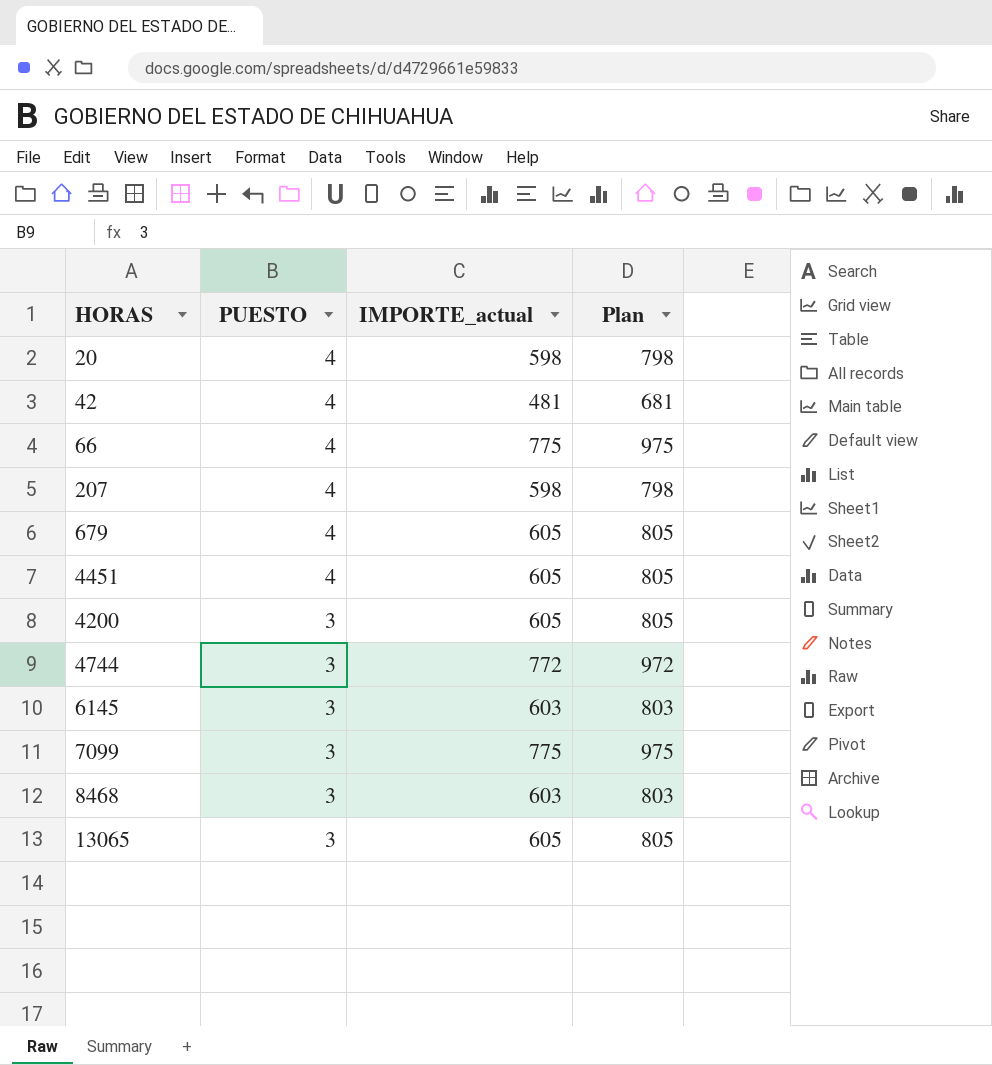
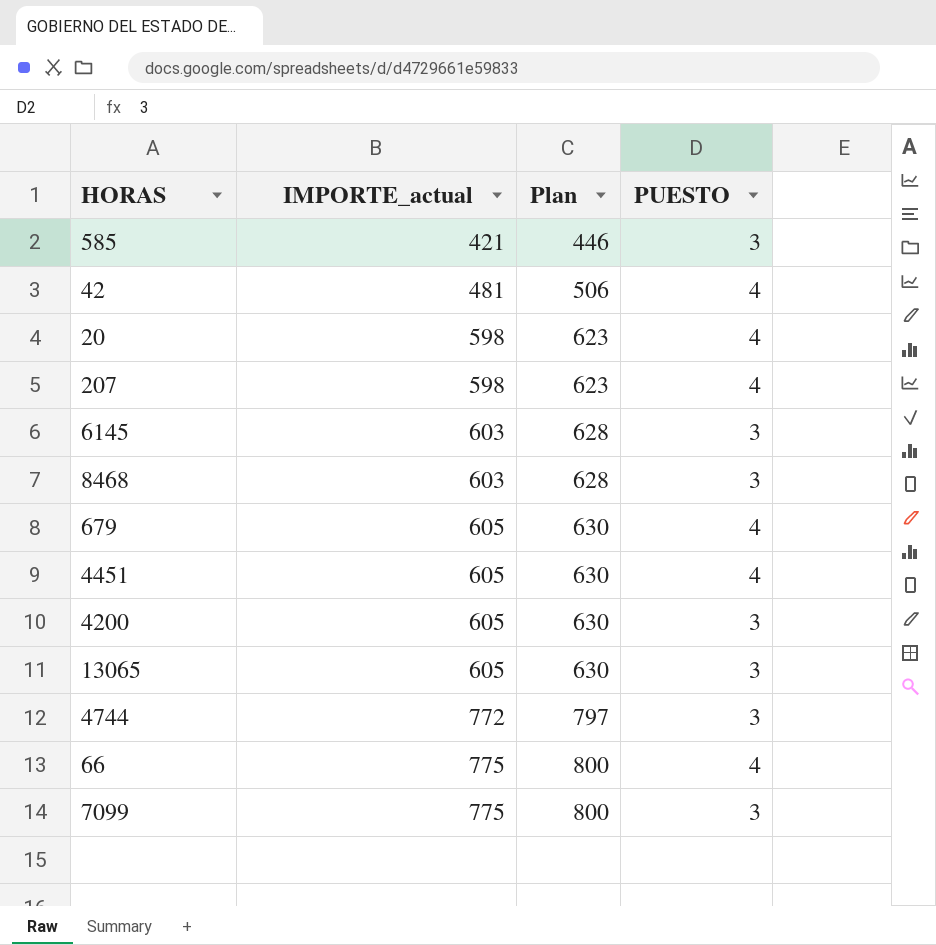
row order: PUESTO descending -> IMPORTE_actual ascending
column Plan | formula: [IMPORTE_actual] + 200 -> [IMPORTE_actual] + 25
column PUESTO | position: 2 -> 4
row 585: none -> 421 | 446 | 3

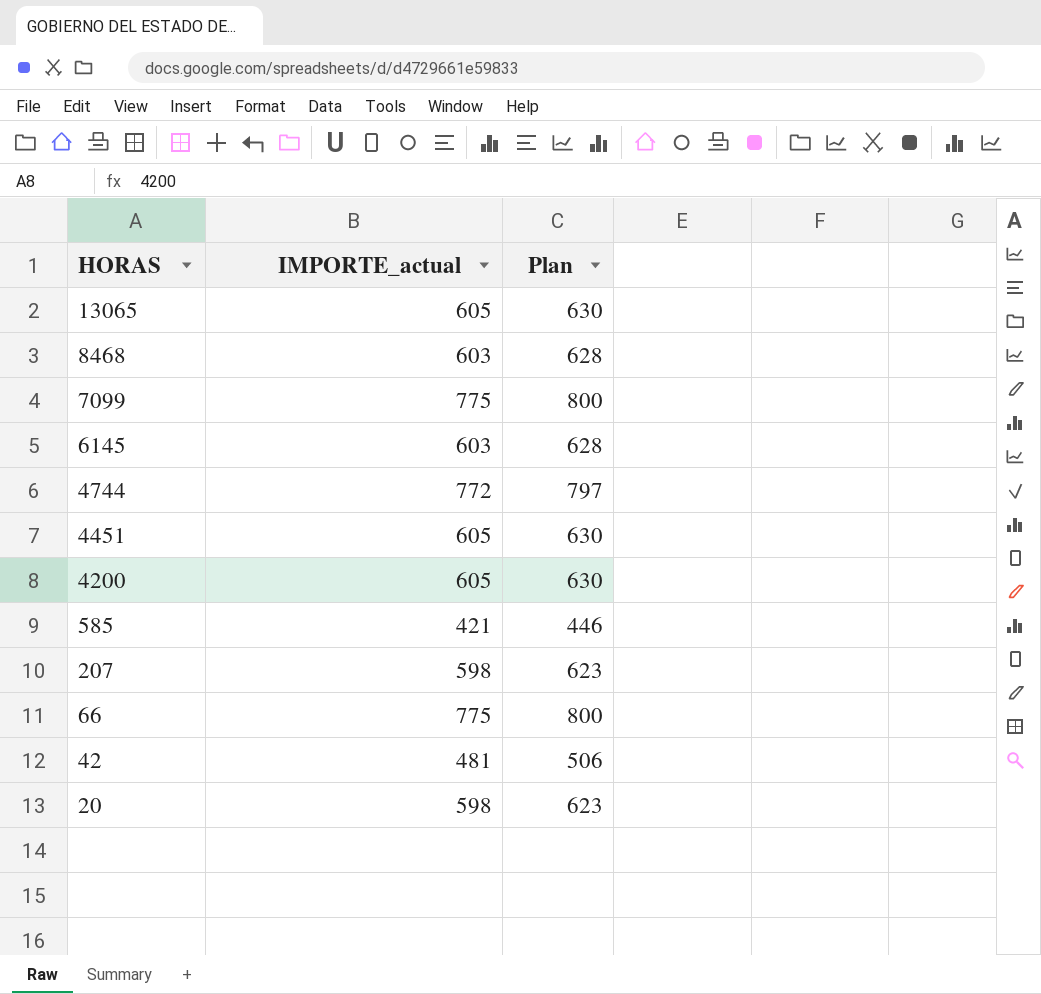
row order: IMPORTE_actual ascending -> HORAS descending
column PUESTO | position: 4 -> none
row 679: 605 | 630 | 4 -> none

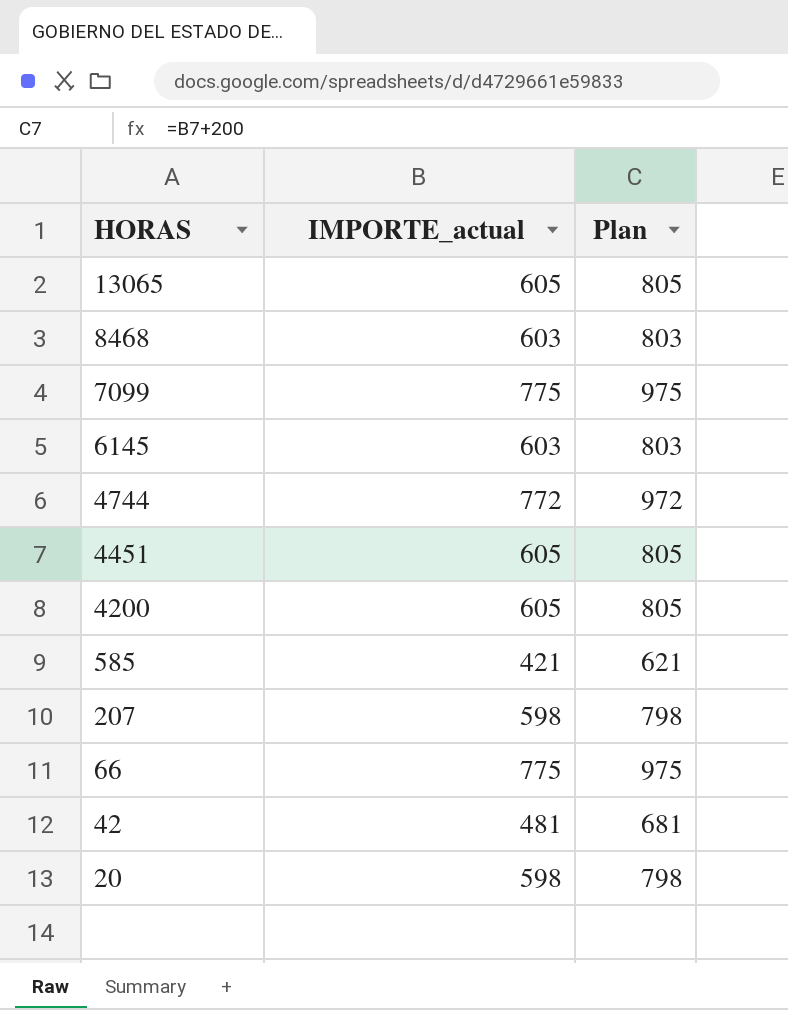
column Plan | formula: [IMPORTE_actual] + 25 -> [IMPORTE_actual] + 200

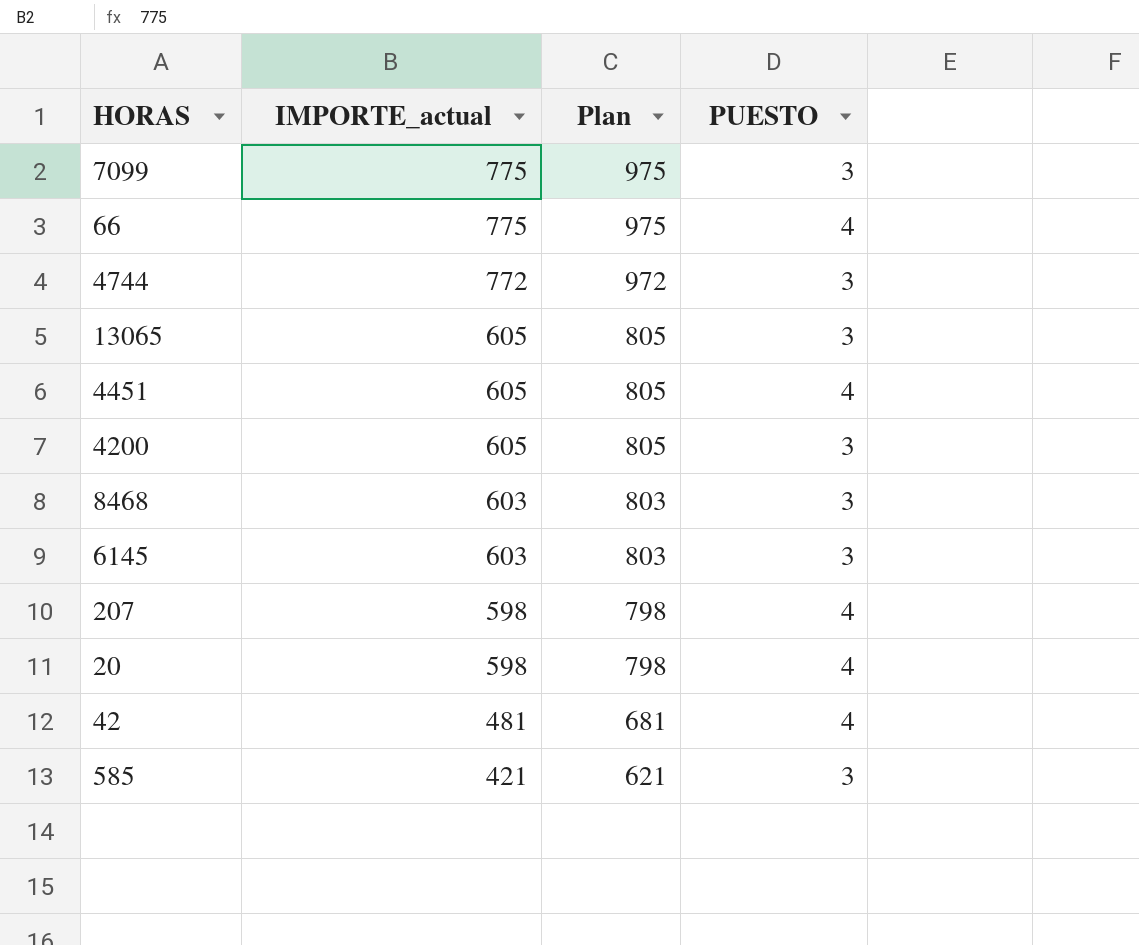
row order: HORAS descending -> IMPORTE_actual descending
column PUESTO | position: none -> 4

